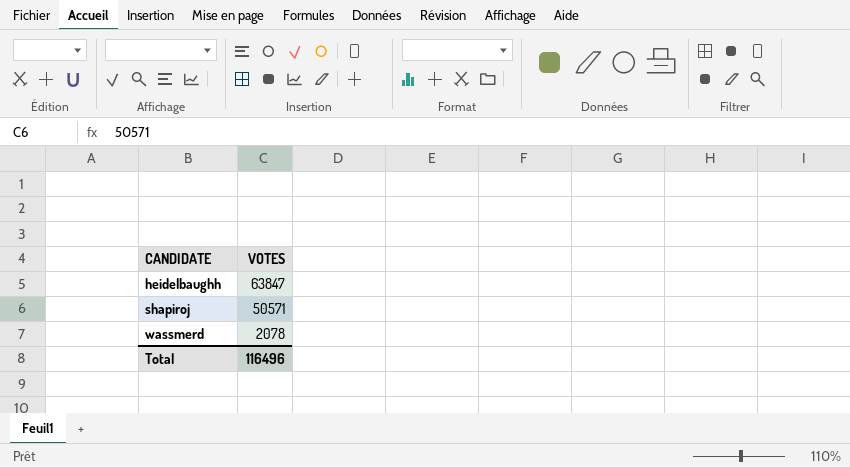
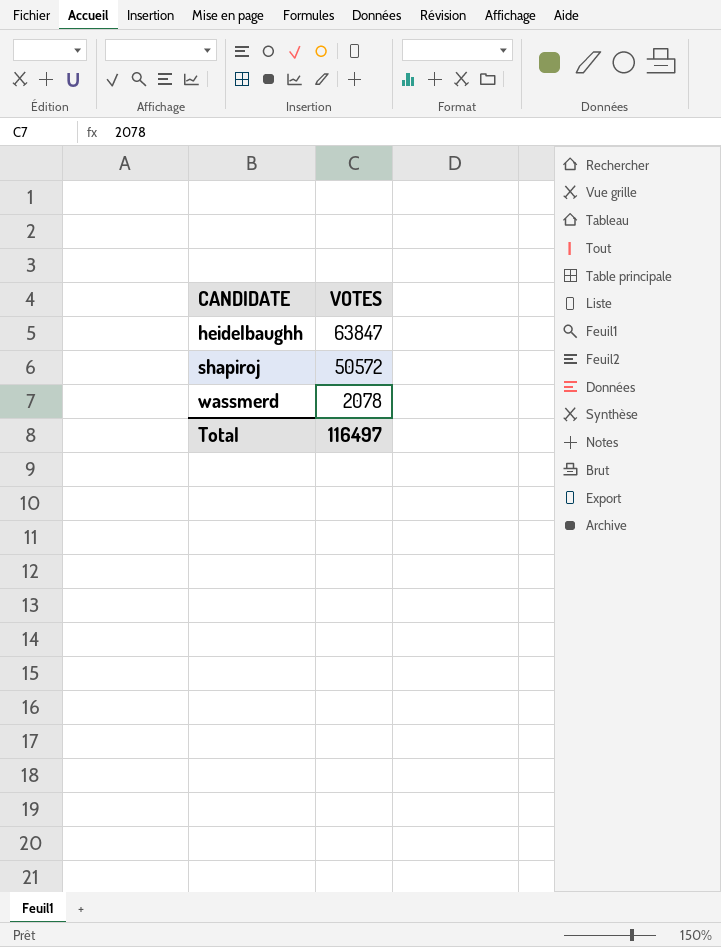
shapiroj | VOTES: 50571 -> 50572
Total | VOTES: 116496 -> 116497

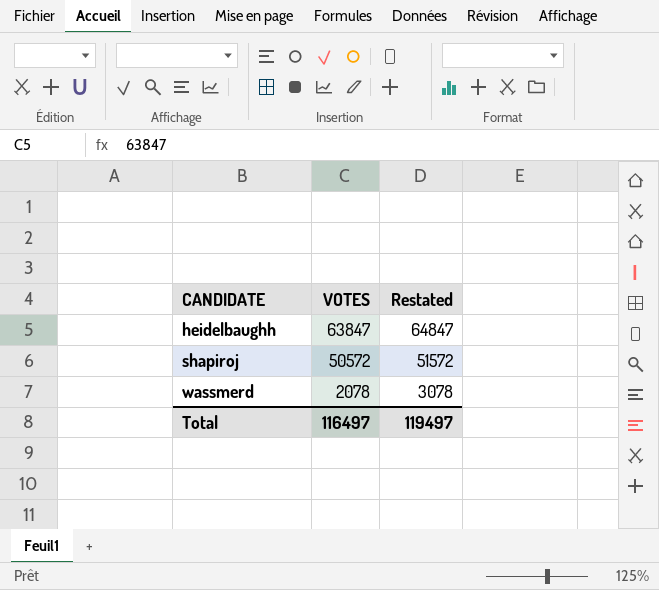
column Restated | formula: none -> [VOTES] + 1000

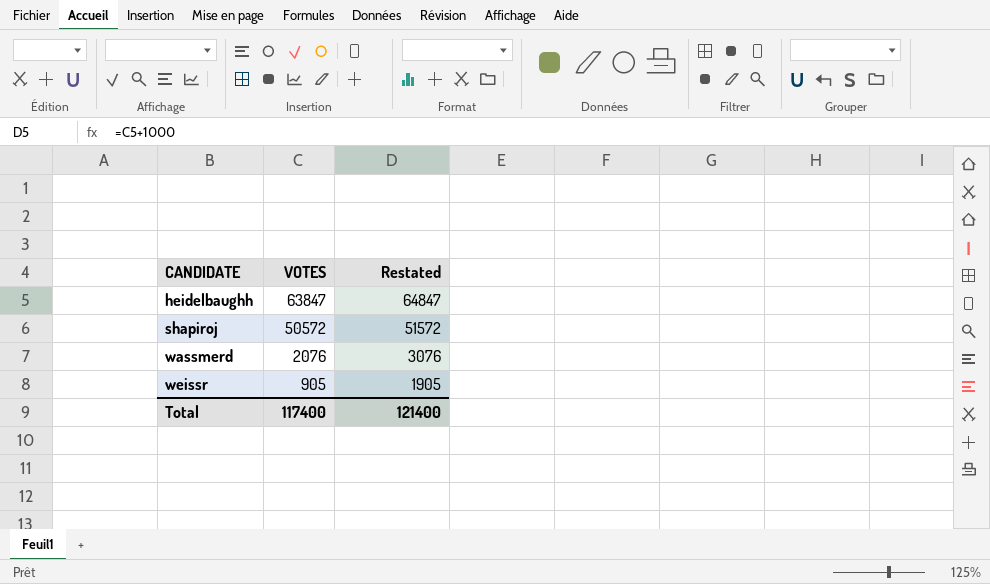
wassmerd | VOTES: 2078 -> 2076
wassmerd | Restated: 3078 -> 3076
row weissr: none -> 905 | 1905
Total | VOTES: 116497 -> 117400
Total | Restated: 119497 -> 121400

